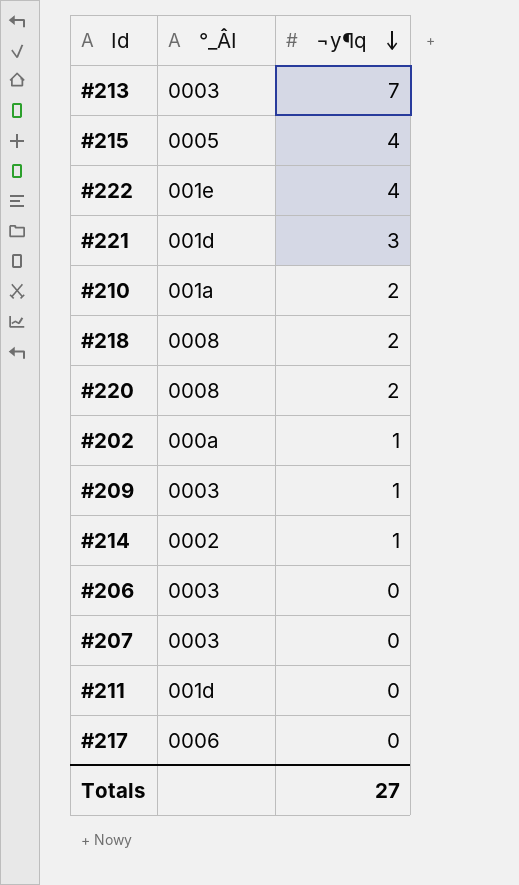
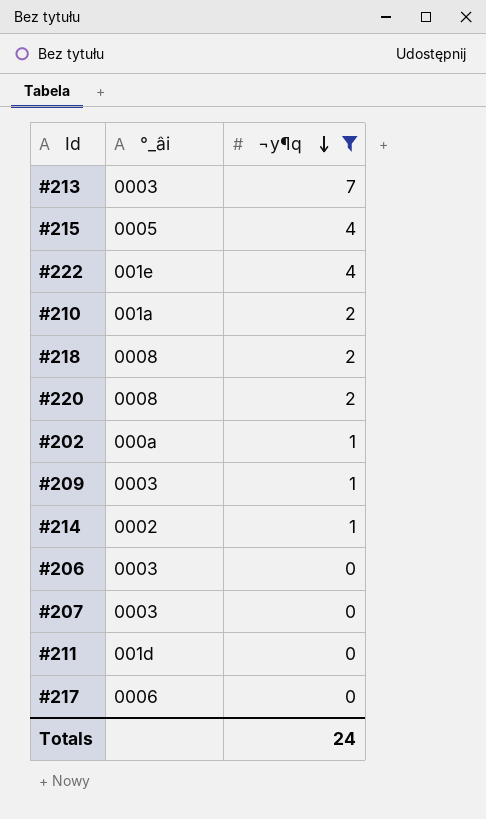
filter: none -> ¬y¶q != 3
column name: °_ÂI -> °_âi
Totals | ¬y¶q: 27 -> 24

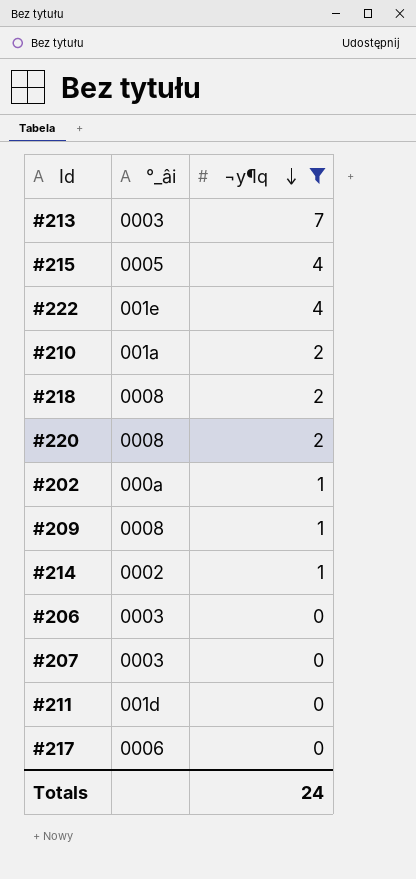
#209 | °_âi: 0003 -> 0008

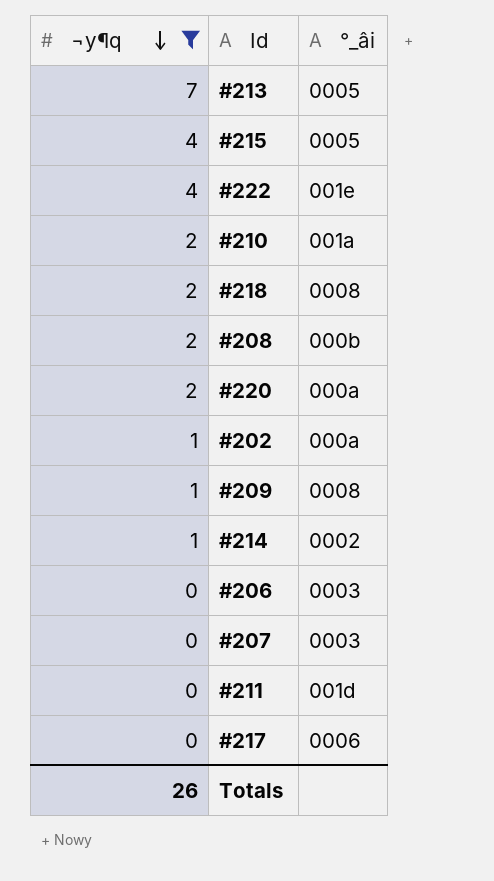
column ¬y¶q | position: 3 -> 1
#213 | °_âi: 0003 -> 0005
row #208: none -> 2 | 000b
#220 | °_âi: 0008 -> 000a
Totals | ¬y¶q: 24 -> 26

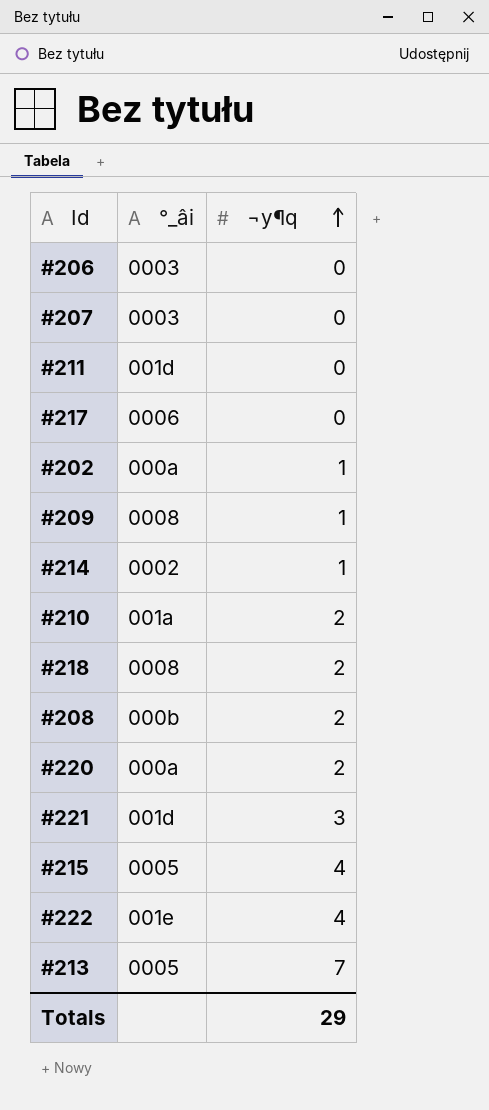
filter: ¬y¶q != 3 -> none
row order: ¬y¶q descending -> ¬y¶q ascending
column ¬y¶q | position: 1 -> 3
Totals | ¬y¶q: 26 -> 29

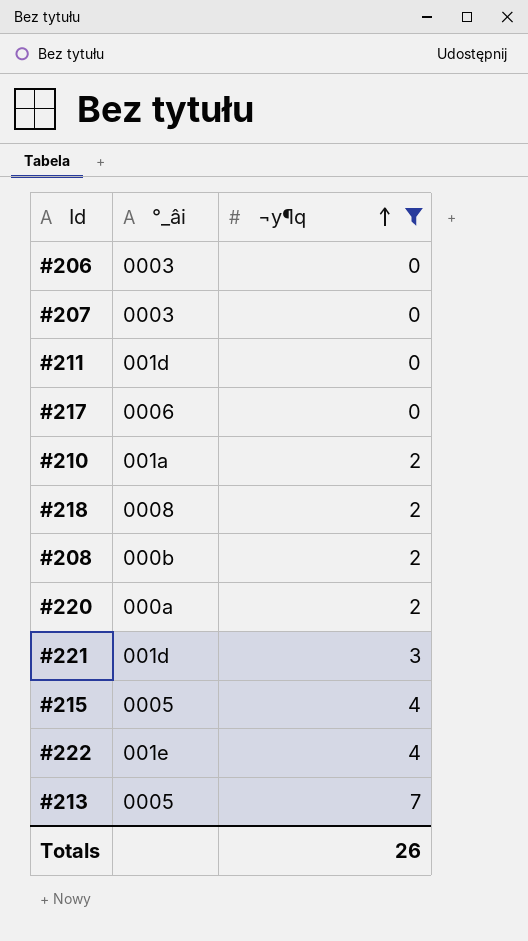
filter: none -> ¬y¶q != 1
Totals | ¬y¶q: 29 -> 26

